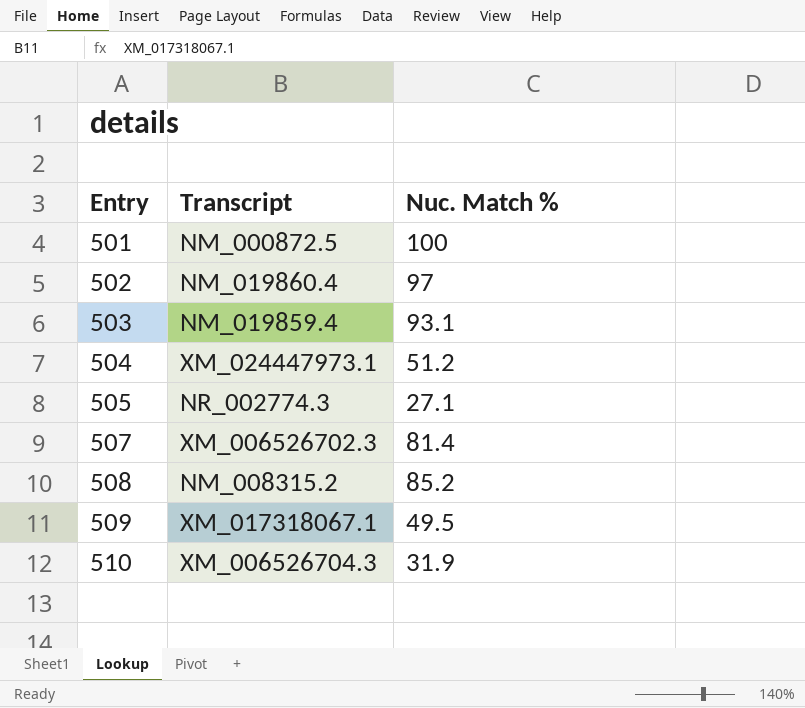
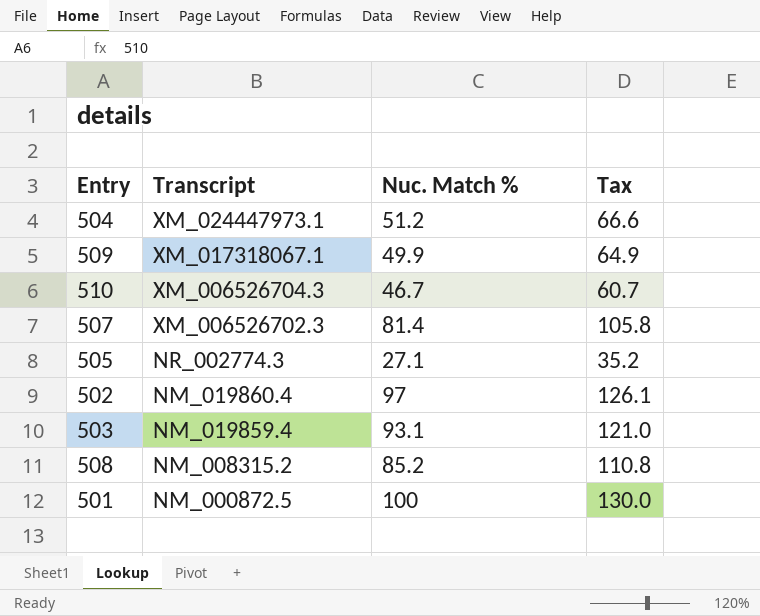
row order: Entry ascending -> Transcript descending
column Tax | formula: none -> [Nuc. Match %] * 1.3
509 | Nuc. Match %: 49.5 -> 49.9
510 | Nuc. Match %: 31.9 -> 46.7

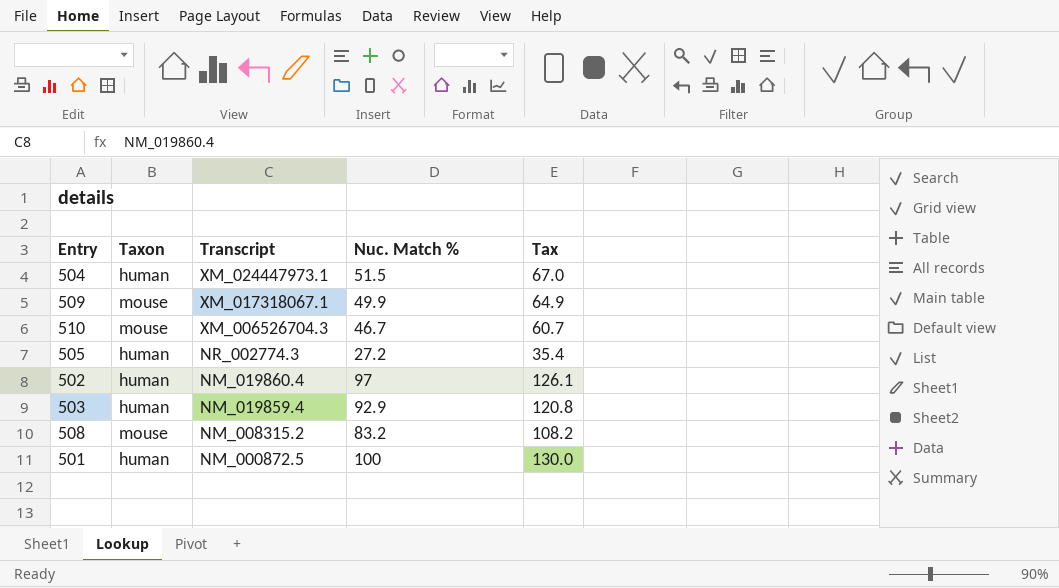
column Taxon | position: none -> 2
row 507: XM_006526702.3 | 81.4 | 105.8 -> none
504 | Nuc. Match %: 51.2 -> 51.5
504 | Tax: 66.6 -> 67.0
505 | Nuc. Match %: 27.1 -> 27.2
505 | Tax: 35.2 -> 35.4
503 | Nuc. Match %: 93.1 -> 92.9
503 | Tax: 121.0 -> 120.8
508 | Nuc. Match %: 85.2 -> 83.2
508 | Tax: 110.8 -> 108.2

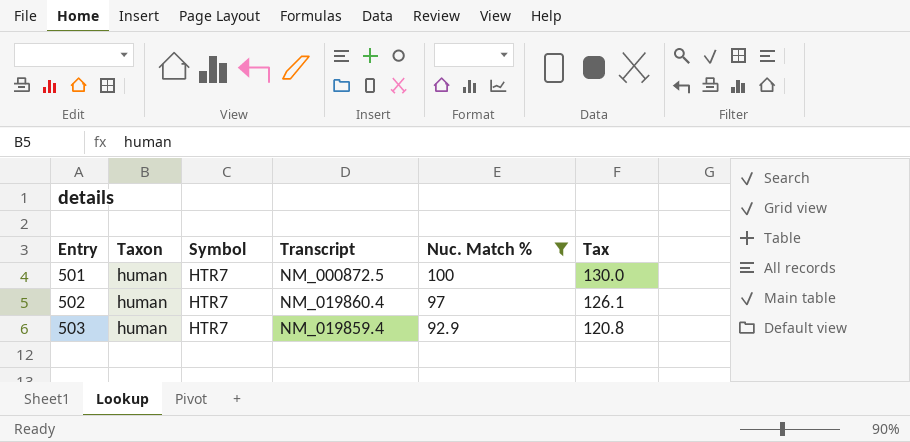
filter: none -> Nuc. Match % >= 92.9
row order: Transcript descending -> Entry ascending
column Symbol | position: none -> 3

